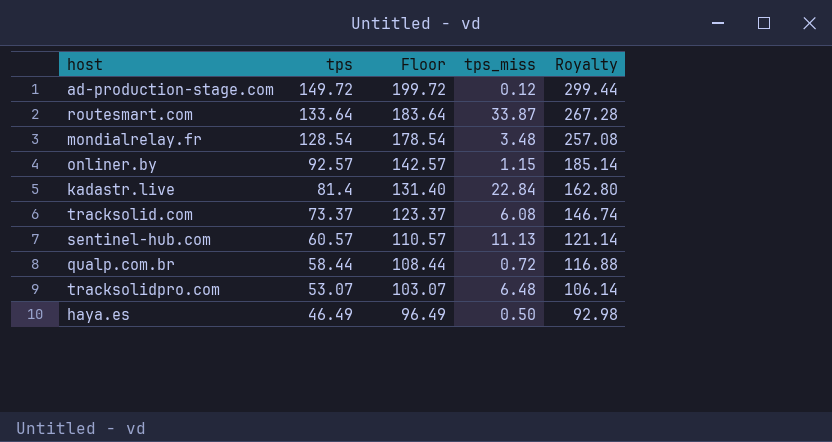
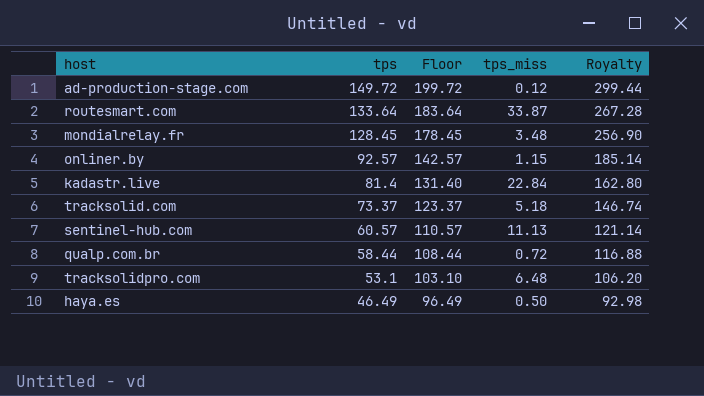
mondialrelay.fr | tps: 128.54 -> 128.45
mondialrelay.fr | Floor: 178.54 -> 178.45
mondialrelay.fr | Royalty: 257.08 -> 256.90
tracksolid.com | tps_miss: 6.08 -> 5.18
tracksolidpro.com | tps: 53.07 -> 53.1
tracksolidpro.com | Floor: 103.07 -> 103.10
tracksolidpro.com | Royalty: 106.14 -> 106.20

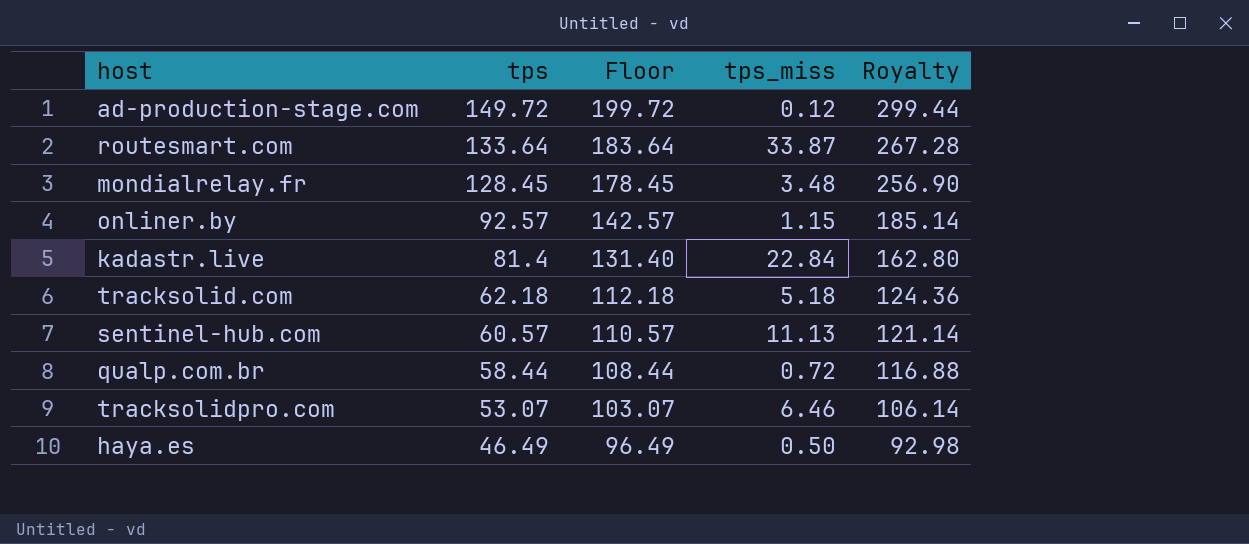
tracksolid.com | tps: 73.37 -> 62.18
tracksolid.com | Floor: 123.37 -> 112.18
tracksolid.com | Royalty: 146.74 -> 124.36
tracksolidpro.com | tps: 53.1 -> 53.07
tracksolidpro.com | Floor: 103.10 -> 103.07
tracksolidpro.com | tps_miss: 6.48 -> 6.46
tracksolidpro.com | Royalty: 106.20 -> 106.14

